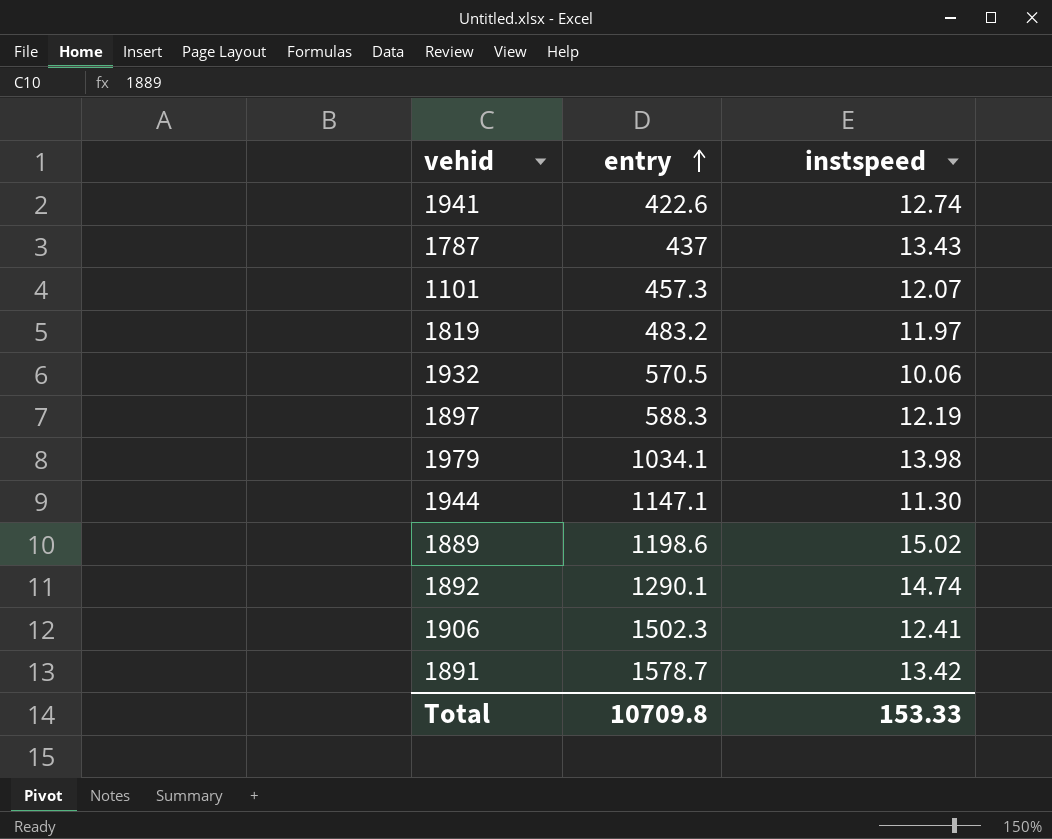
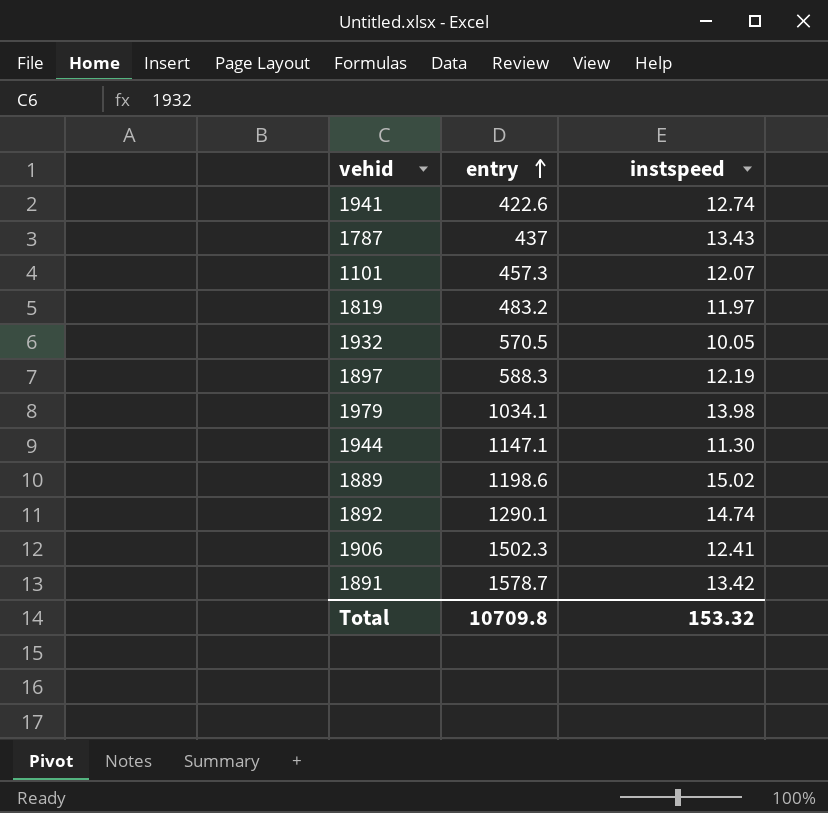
1932 | instspeed: 10.06 -> 10.05
Total | instspeed: 153.33 -> 153.32

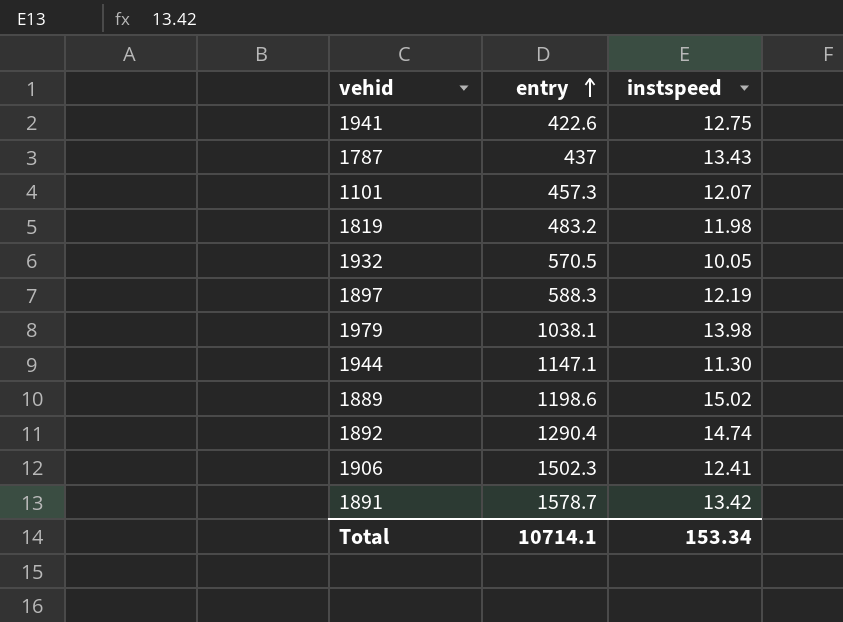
1941 | instspeed: 12.74 -> 12.75
1819 | instspeed: 11.97 -> 11.98
1979 | entry: 1034.1 -> 1038.1
1892 | entry: 1290.1 -> 1290.4
Total | entry: 10709.8 -> 10714.1
Total | instspeed: 153.32 -> 153.34

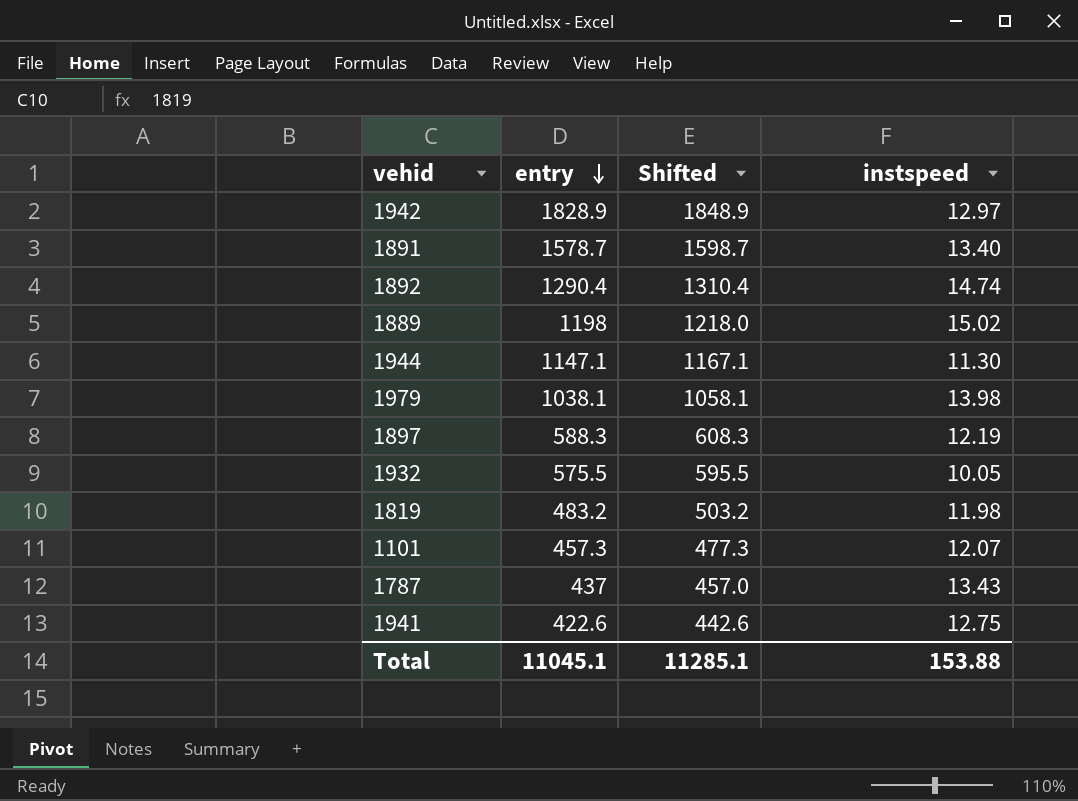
row order: entry ascending -> entry descending
column Shifted | formula: none -> [entry] + 20
row 1906: 1502.3 | 12.41 -> none
row 1942: none -> 1828.9 | 1848.9 | 12.97
1891 | instspeed: 13.42 -> 13.40
1889 | entry: 1198.6 -> 1198
1932 | entry: 570.5 -> 575.5
Total | entry: 10714.1 -> 11045.1
Total | instspeed: 153.34 -> 153.88

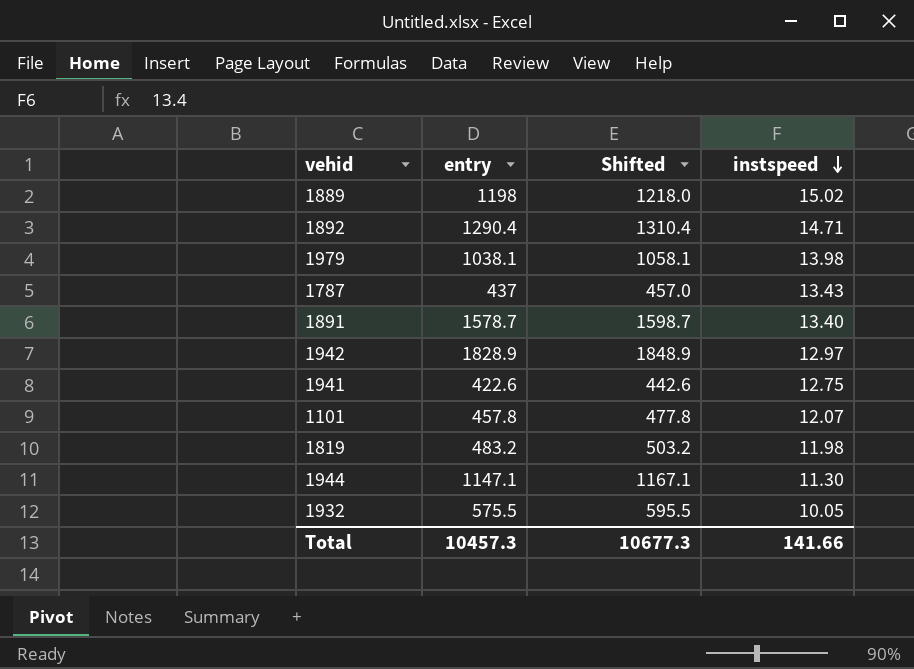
row order: entry descending -> instspeed descending
row 1897: 588.3 | 608.3 | 12.19 -> none
1892 | instspeed: 14.74 -> 14.71
1101 | entry: 457.3 -> 457.8
1101 | Shifted: 477.3 -> 477.8
Total | entry: 11045.1 -> 10457.3
Total | Shifted: 11285.1 -> 10677.3
Total | instspeed: 153.88 -> 141.66

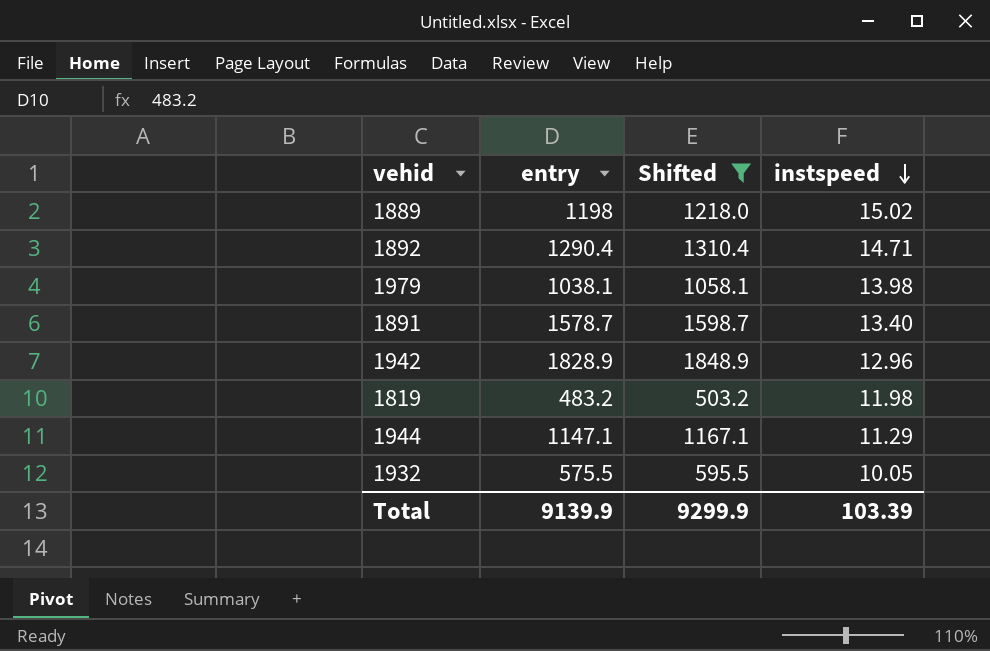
filter: none -> Shifted >= 503.2
1942 | instspeed: 12.97 -> 12.96
1944 | instspeed: 11.30 -> 11.29
Total | entry: 10457.3 -> 9139.9
Total | Shifted: 10677.3 -> 9299.9
Total | instspeed: 141.66 -> 103.39

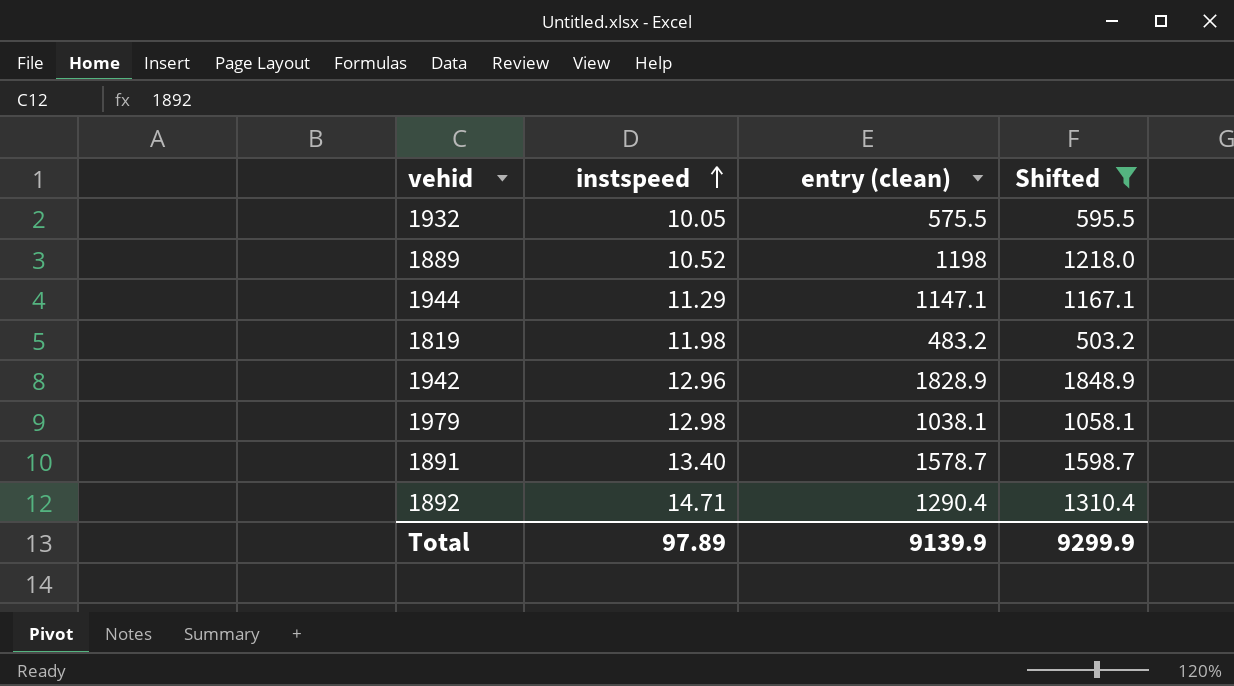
row order: instspeed descending -> instspeed ascending
column instspeed | position: 4 -> 2
column name: entry -> entry (clean)
1889 | instspeed: 15.02 -> 10.52
1979 | instspeed: 13.98 -> 12.98
Total | instspeed: 103.39 -> 97.89

